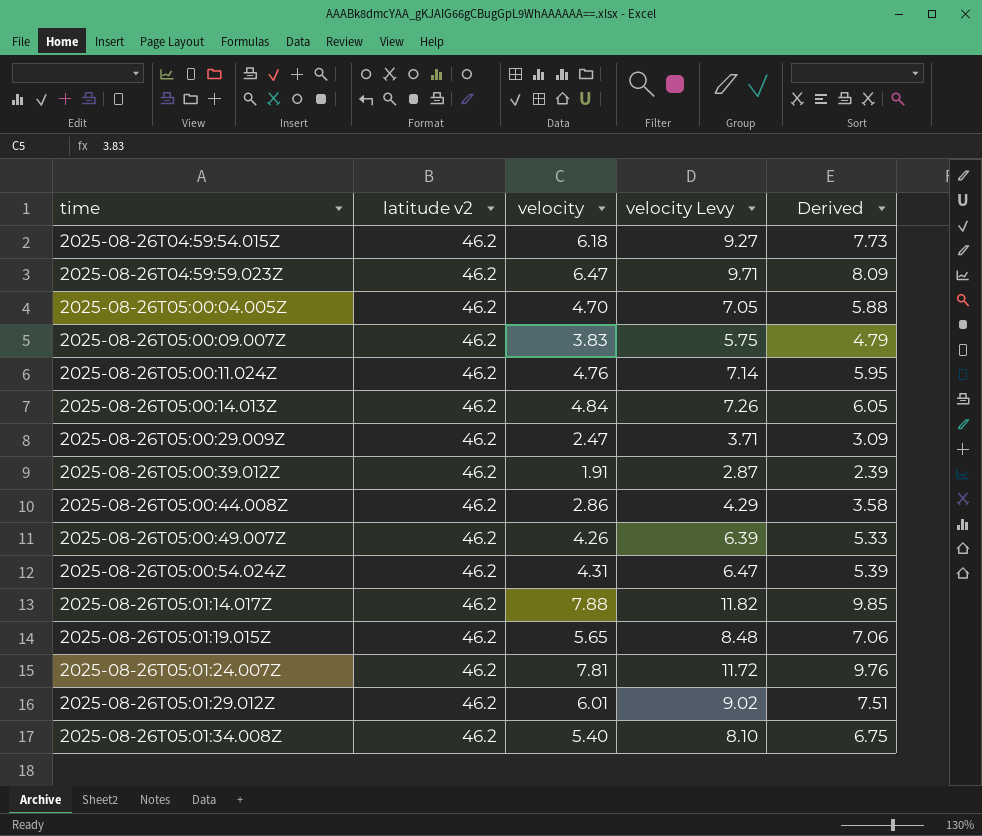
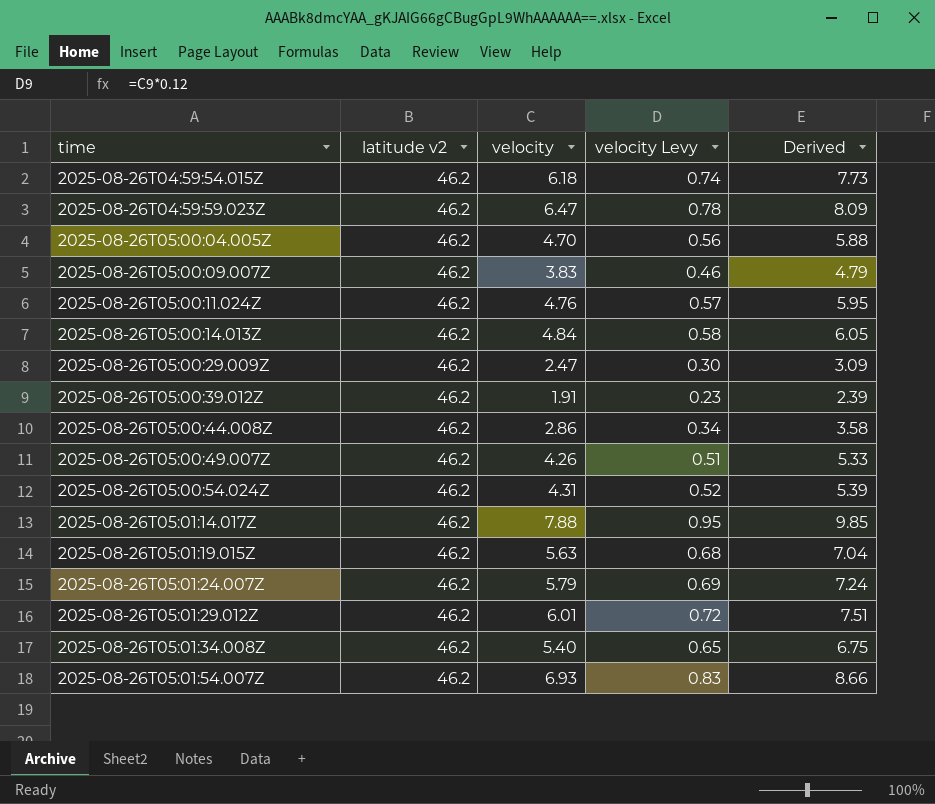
column velocity Levy | formula: [velocity] * 1.5 -> [velocity] * 0.12
2025-08-26T05:01:19.015Z | velocity: 5.65 -> 5.63
2025-08-26T05:01:19.015Z | Derived: 7.06 -> 7.04
2025-08-26T05:01:24.007Z | velocity: 7.81 -> 5.79
2025-08-26T05:01:24.007Z | Derived: 9.76 -> 7.24
row 2025-08-26T05:01:54.007Z: none -> 46.2 | 6.93 | 0.83 | 8.66

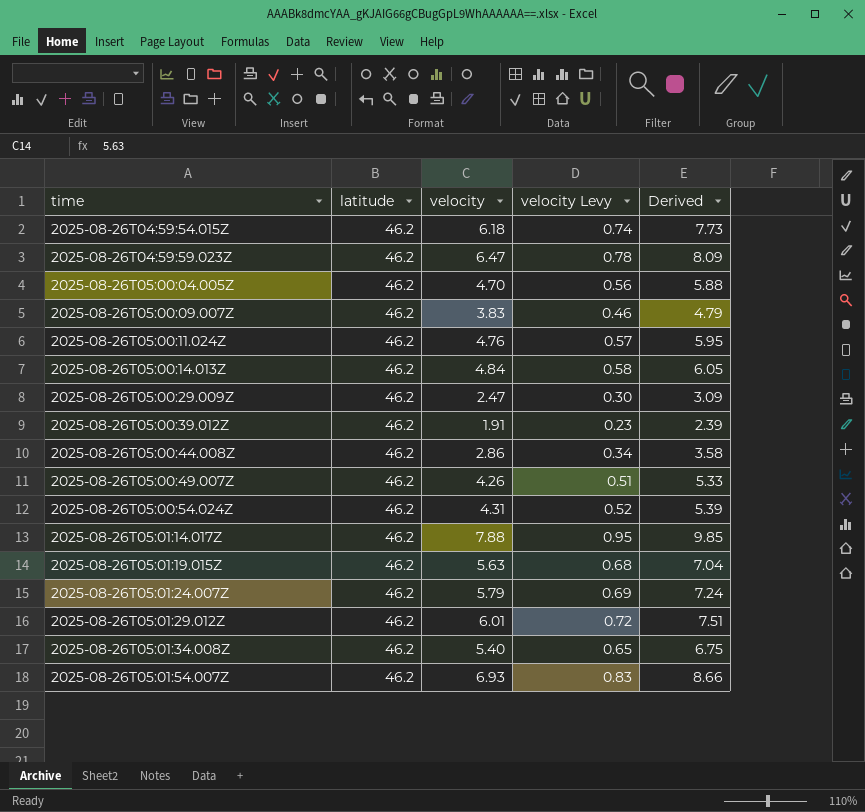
column name: latitude v2 -> latitude

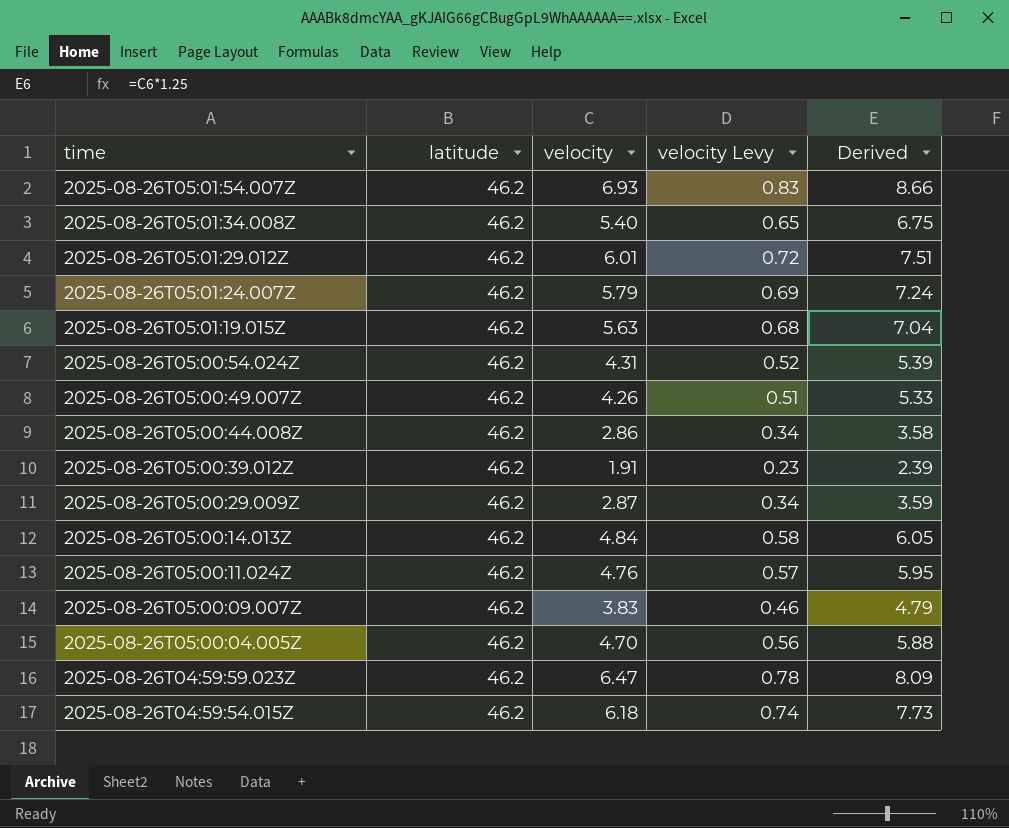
row order: time ascending -> time descending
row 2025-08-26T05:01:14.017Z: 46.2 | 7.88 | 0.95 | 9.85 -> none
2025-08-26T05:00:29.009Z | velocity: 2.47 -> 2.87
2025-08-26T05:00:29.009Z | velocity Levy: 0.30 -> 0.34
2025-08-26T05:00:29.009Z | Derived: 3.09 -> 3.59

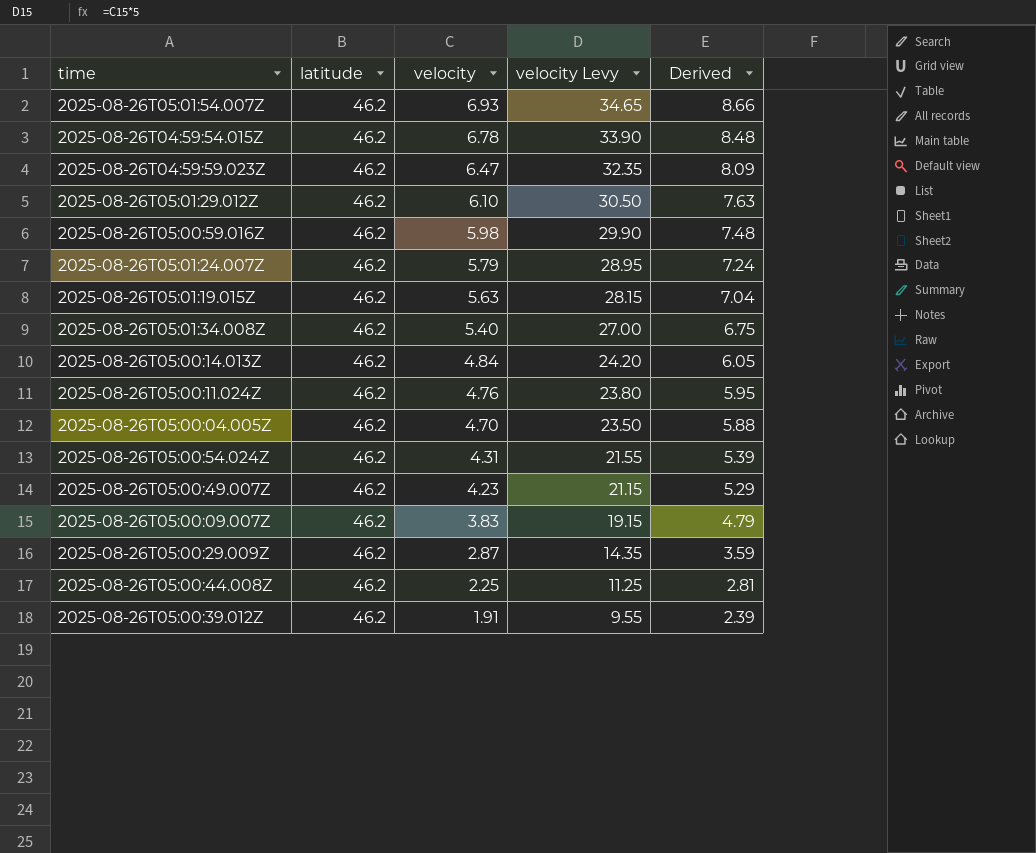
row order: time descending -> velocity descending
column velocity Levy | formula: [velocity] * 0.12 -> [velocity] * 5
2025-08-26T04:59:54.015Z | velocity: 6.18 -> 6.78
2025-08-26T04:59:54.015Z | Derived: 7.73 -> 8.48
2025-08-26T05:01:29.012Z | velocity: 6.01 -> 6.10
2025-08-26T05:01:29.012Z | Derived: 7.51 -> 7.63
row 2025-08-26T05:00:59.016Z: none -> 46.2 | 5.98 | 29.90 | 7.48
2025-08-26T05:00:49.007Z | velocity: 4.26 -> 4.23
2025-08-26T05:00:49.007Z | Derived: 5.33 -> 5.29
2025-08-26T05:00:44.008Z | velocity: 2.86 -> 2.25
2025-08-26T05:00:44.008Z | Derived: 3.58 -> 2.81

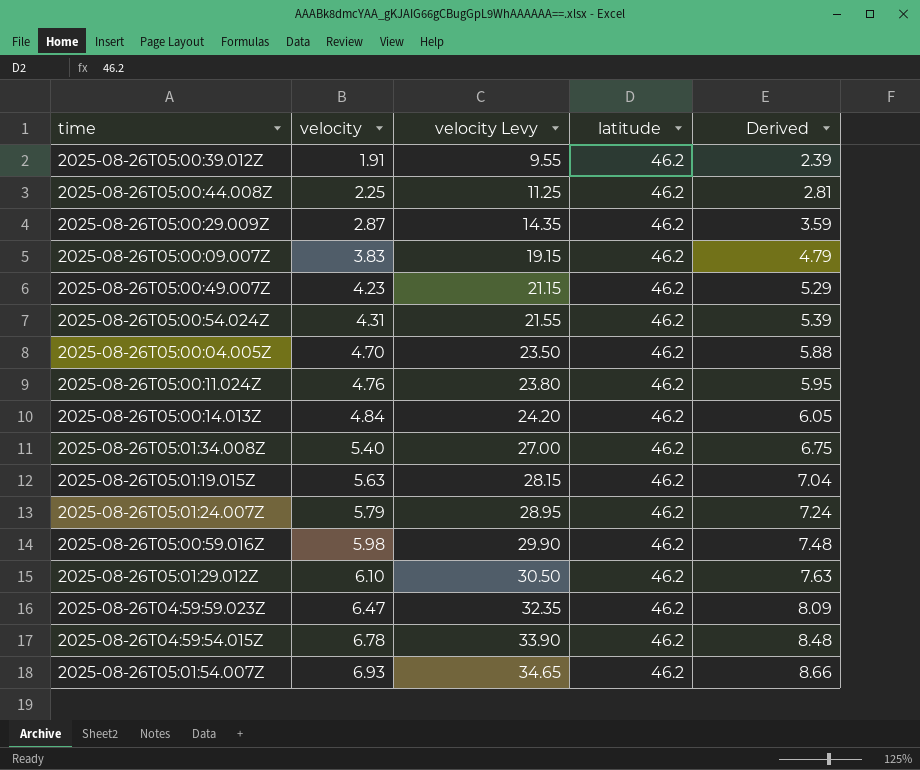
row order: velocity descending -> velocity ascending
column latitude | position: 2 -> 4

